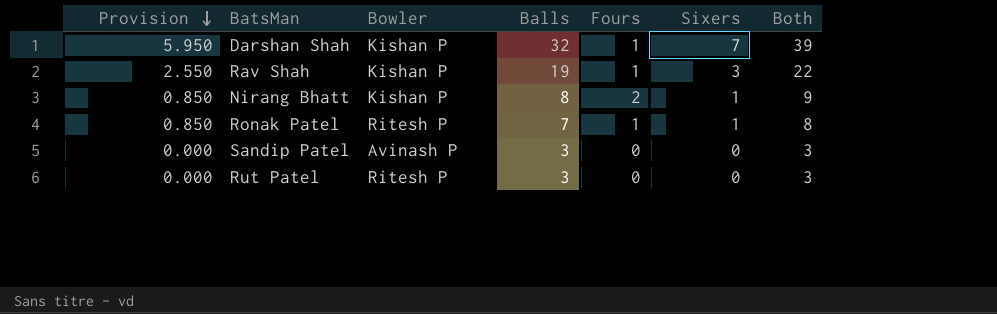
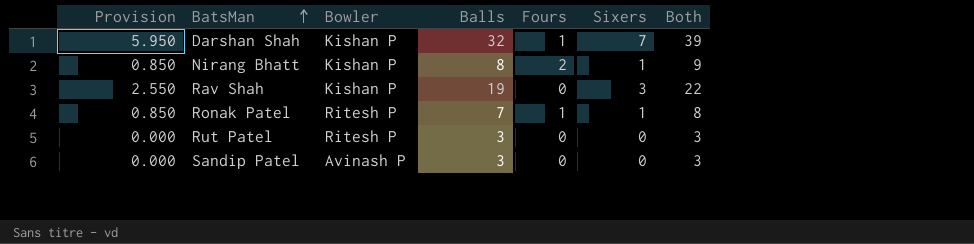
row order: Provision descending -> BatsMan ascending
Rav Shah | Fours: 1 -> 0

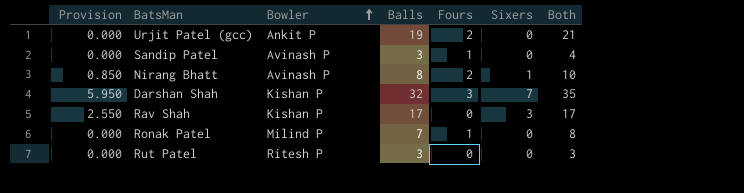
row order: BatsMan ascending -> Bowler ascending
column Both | formula: [Balls] + [Sixers] -> [Balls] + [Fours]
row Urjit Patel (gcc): none -> 0.000 | Ankit P | 19 | 2 | 0 | 21
Sandip Patel | Fours: 0 -> 1
Nirang Bhatt | Bowler: Kishan P -> Avinash P
Darshan Shah | Fours: 1 -> 3
Rav Shah | Balls: 19 -> 17
Ronak Patel | Provision: 0.850 -> 0.000
Ronak Patel | Bowler: Ritesh P -> Milind P
Ronak Patel | Sixers: 1 -> 0

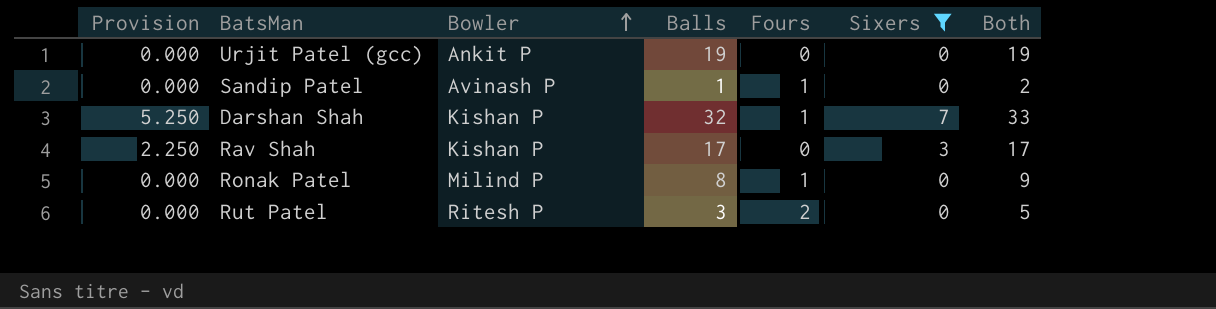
filter: none -> Sixers != 1
column Provision | formula: [Sixers] * 0.85 -> [Sixers] * 0.75
Urjit Patel (gcc) | Fours: 2 -> 0
Urjit Patel (gcc) | Both: 21 -> 19
Sandip Patel | Balls: 3 -> 1
Sandip Patel | Both: 4 -> 2
Darshan Shah | Fours: 3 -> 1
Darshan Shah | Both: 35 -> 33
Ronak Patel | Balls: 7 -> 8
Ronak Patel | Both: 8 -> 9
Rut Patel | Fours: 0 -> 2
Rut Patel | Both: 3 -> 5

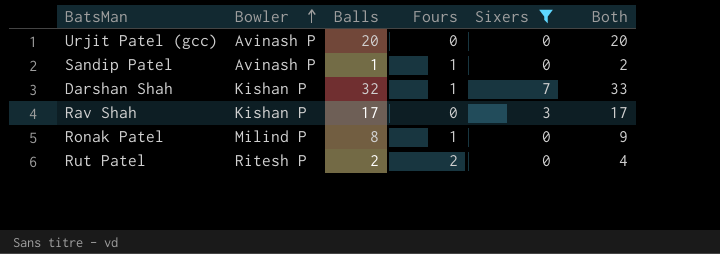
column Provision | formula: [Sixers] * 0.75 -> none
Urjit Patel (gcc) | Bowler: Ankit P -> Avinash P
Urjit Patel (gcc) | Balls: 19 -> 20
Urjit Patel (gcc) | Both: 19 -> 20
Rut Patel | Balls: 3 -> 2
Rut Patel | Both: 5 -> 4

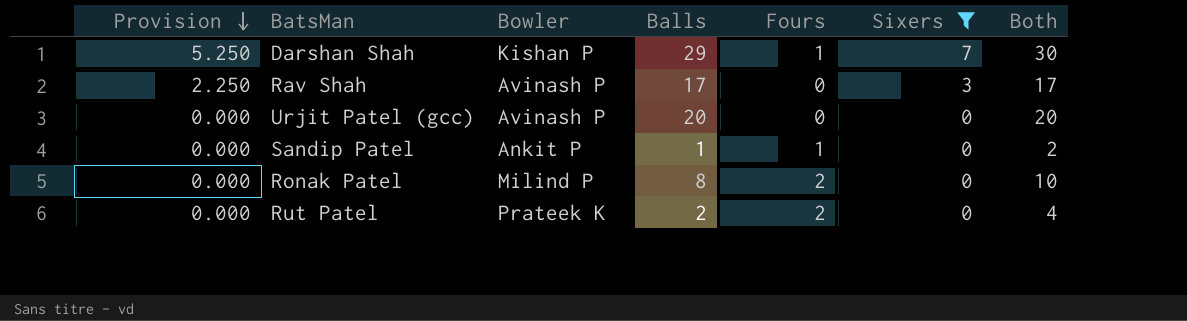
row order: Bowler ascending -> Provision descending
column Provision | formula: none -> [Sixers] * 0.75
Darshan Shah | Balls: 32 -> 29
Darshan Shah | Both: 33 -> 30
Rav Shah | Bowler: Kishan P -> Avinash P
Sandip Patel | Bowler: Avinash P -> Ankit P
Ronak Patel | Fours: 1 -> 2
Ronak Patel | Both: 9 -> 10
Rut Patel | Bowler: Ritesh P -> Prateek K

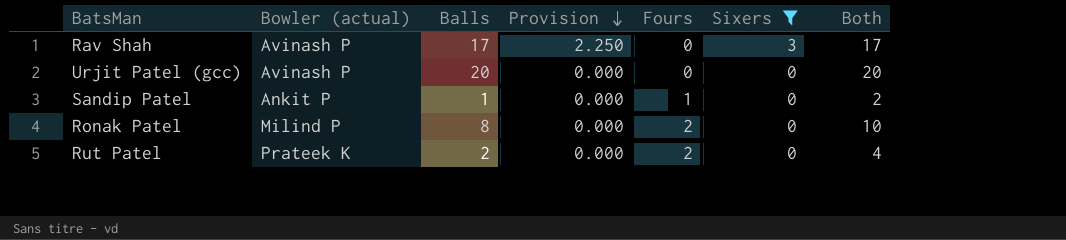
column name: Bowler -> Bowler (actual)
column Provision | position: 1 -> 4
row Darshan Shah: 5.250 | Kishan P | 29 | 1 | 7 | 30 -> none

